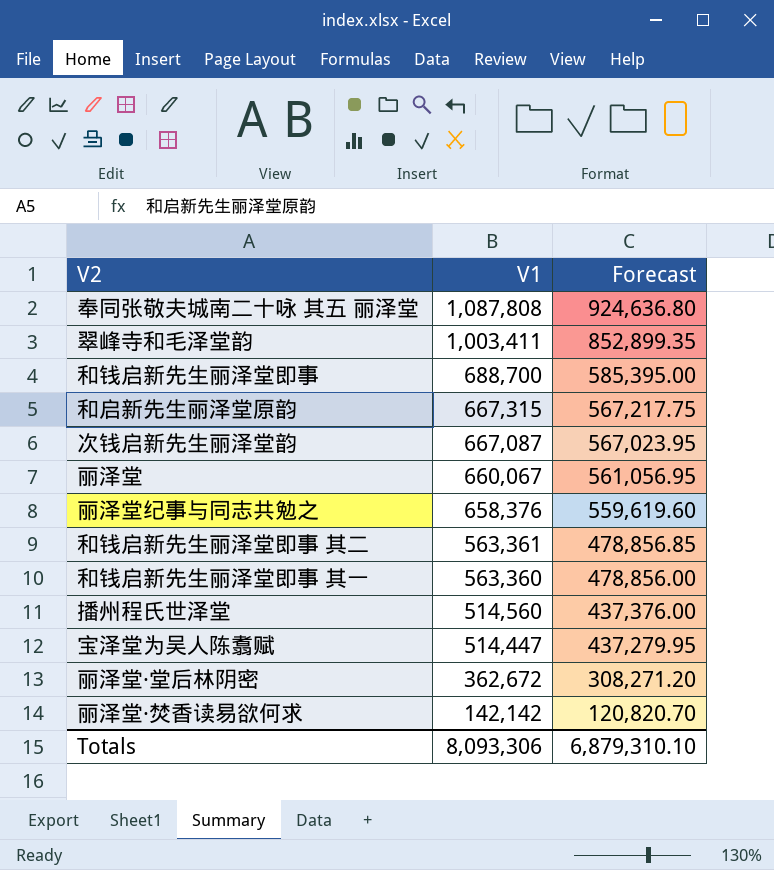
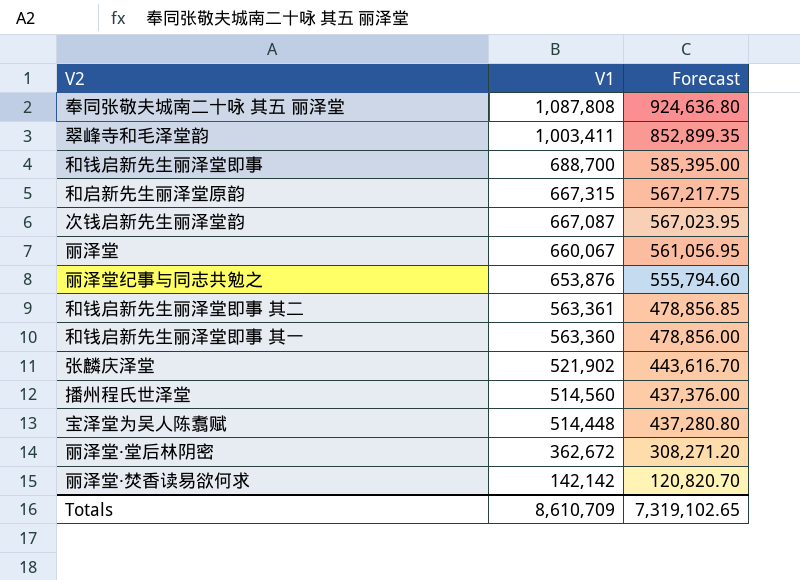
丽泽堂纪事与同志共勉之 | V1: 658,376 -> 653,876
丽泽堂纪事与同志共勉之 | Forecast: 559,619.60 -> 555,794.60
row 张麟庆泽堂: none -> 521,902 | 443,616.70
宝泽堂为吴人陈翥赋 | V1: 514,447 -> 514,448
宝泽堂为吴人陈翥赋 | Forecast: 437,279.95 -> 437,280.80
Totals | V1: 8,093,306 -> 8,610,709
Totals | Forecast: 6,879,310.10 -> 7,319,102.65

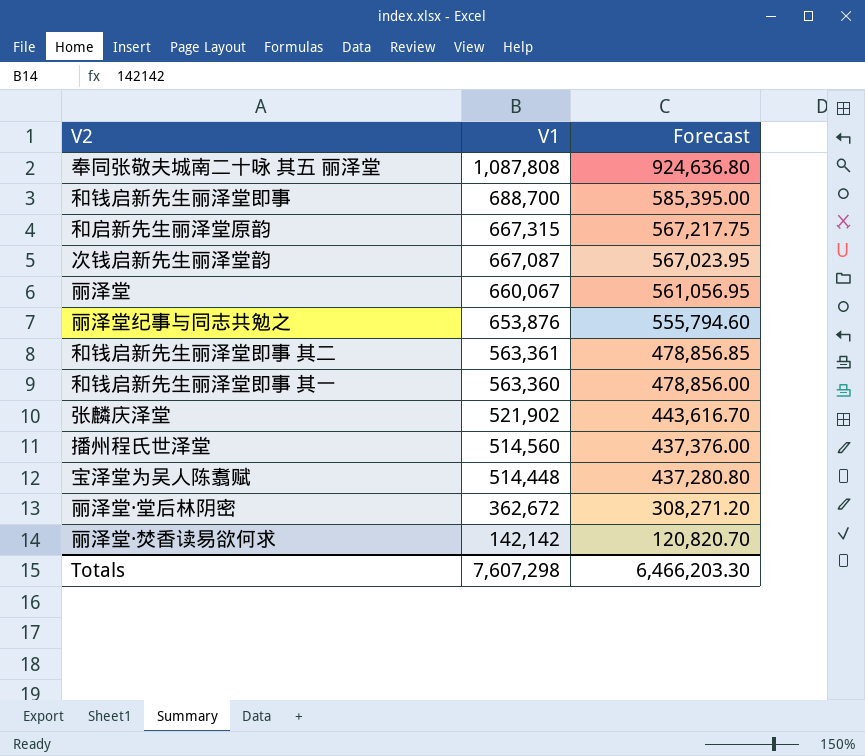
row 翠峰寺和毛泽堂韵: 1,003,411 | 852,899.35 -> none
Totals | V1: 8,610,709 -> 7,607,298
Totals | Forecast: 7,319,102.65 -> 6,466,203.30

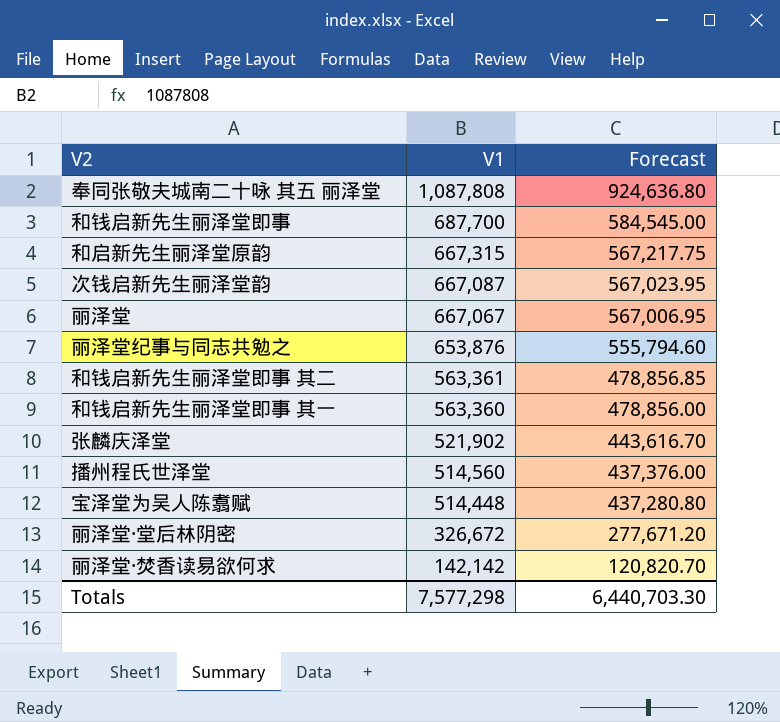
和钱启新先生丽泽堂即事 | V1: 688,700 -> 687,700
和钱启新先生丽泽堂即事 | Forecast: 585,395.00 -> 584,545.00
丽泽堂 | V1: 660,067 -> 667,067
丽泽堂 | Forecast: 561,056.95 -> 567,006.95
丽泽堂·堂后林阴密 | V1: 362,672 -> 326,672
丽泽堂·堂后林阴密 | Forecast: 308,271.20 -> 277,671.20
Totals | V1: 7,607,298 -> 7,577,298
Totals | Forecast: 6,466,203.30 -> 6,440,703.30

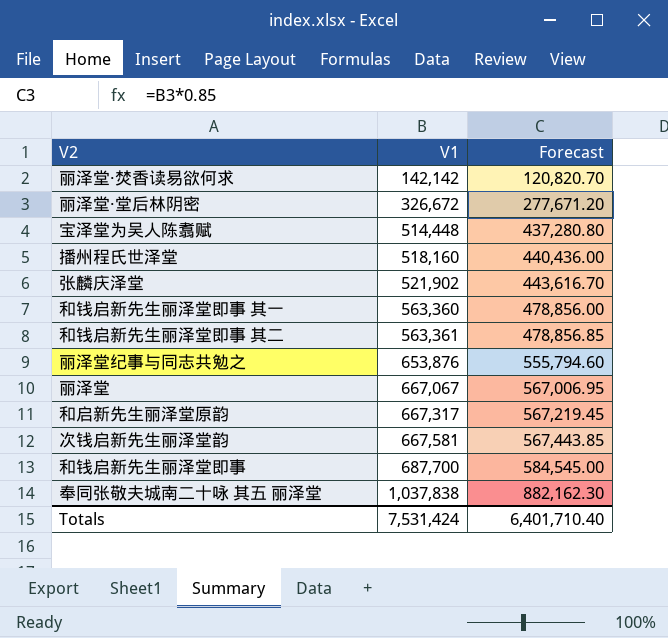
row order: V1 descending -> V1 ascending
播州程氏世泽堂 | V1: 514,560 -> 518,160
播州程氏世泽堂 | Forecast: 437,376.00 -> 440,436.00
和启新先生丽泽堂原韵 | V1: 667,315 -> 667,317
和启新先生丽泽堂原韵 | Forecast: 567,217.75 -> 567,219.45
次钱启新先生丽泽堂韵 | V1: 667,087 -> 667,581
次钱启新先生丽泽堂韵 | Forecast: 567,023.95 -> 567,443.85
奉同张敬夫城南二十咏 其五 丽泽堂 | V1: 1,087,808 -> 1,037,838
奉同张敬夫城南二十咏 其五 丽泽堂 | Forecast: 924,636.80 -> 882,162.30
Totals | V1: 7,577,298 -> 7,531,424
Totals | Forecast: 6,440,703.30 -> 6,401,710.40

